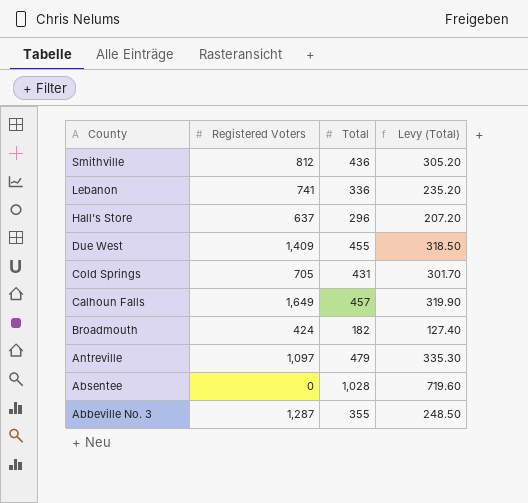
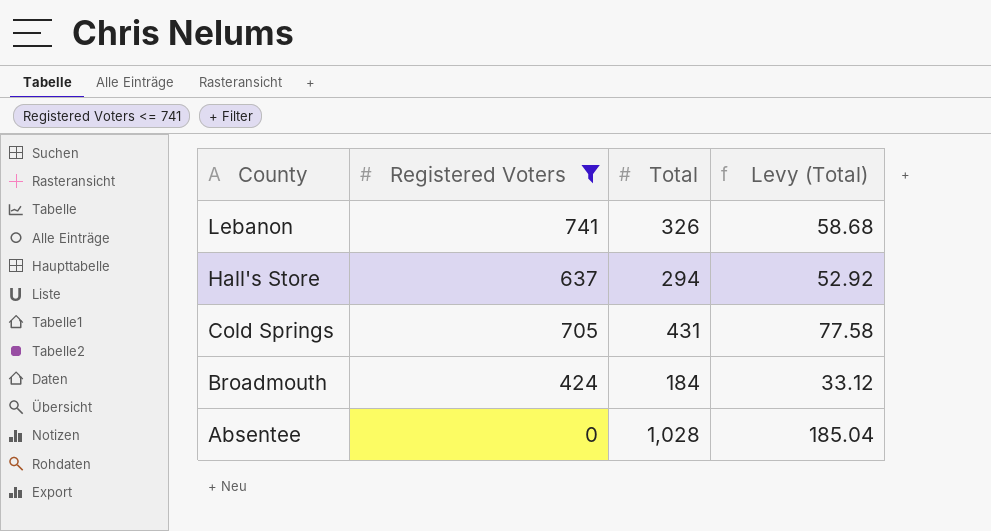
filter: none -> Registered Voters <= 741
column Levy (Total) | formula: [Total] * 0.7 -> [Total] * 0.18
Lebanon | Total: 336 -> 326
Hall's Store | Total: 296 -> 294
Broadmouth | Total: 182 -> 184

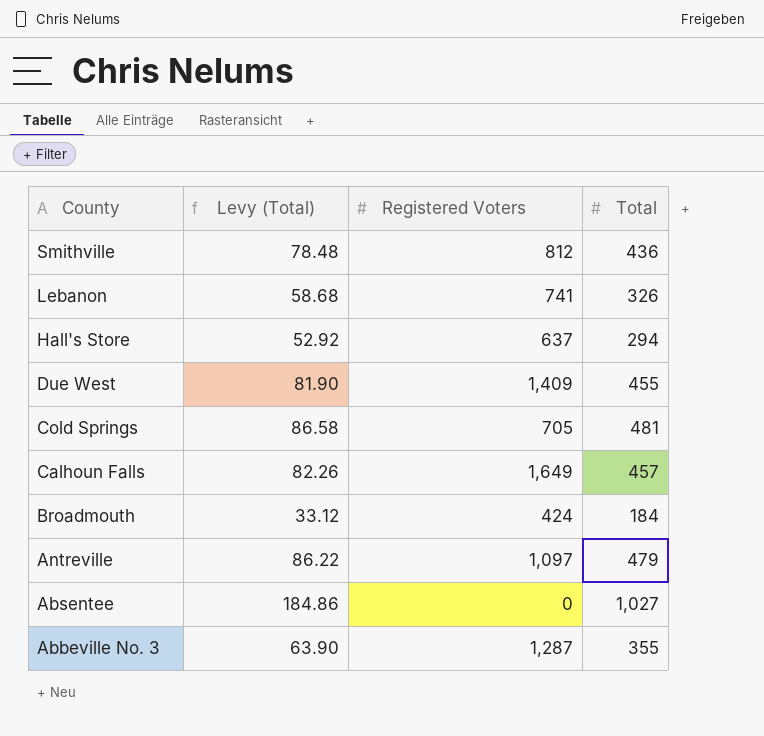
filter: Registered Voters <= 741 -> none
column Levy (Total) | position: 4 -> 2
Cold Springs | Levy (Total): 77.58 -> 86.58
Cold Springs | Total: 431 -> 481
Absentee | Levy (Total): 185.04 -> 184.86
Absentee | Total: 1,028 -> 1,027

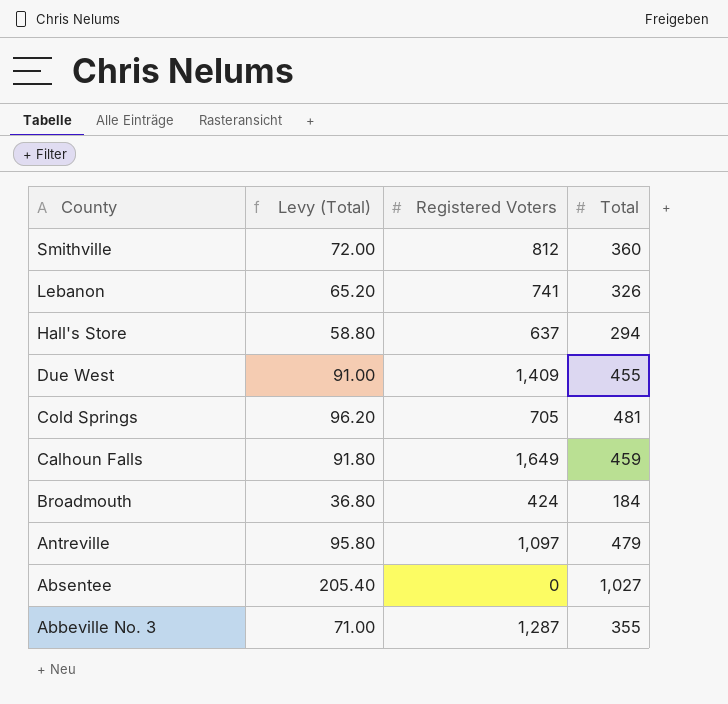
column Levy (Total) | formula: [Total] * 0.18 -> [Total] * 0.2
Smithville | Total: 436 -> 360
Calhoun Falls | Total: 457 -> 459

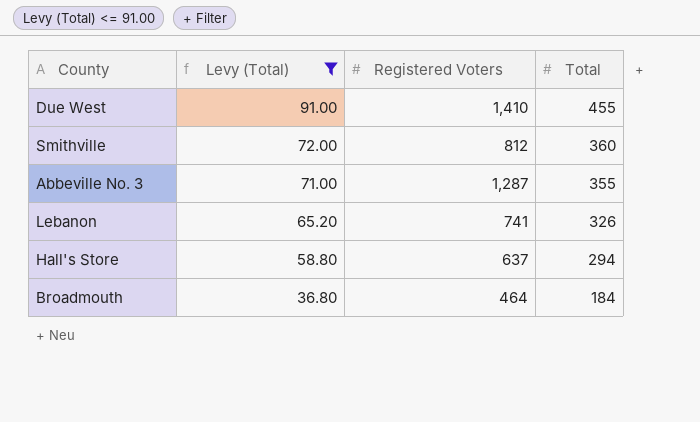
filter: none -> Levy (Total) <= 91.00
row order: County descending -> Levy (Total) descending
Due West | Registered Voters: 1,409 -> 1,410
Broadmouth | Registered Voters: 424 -> 464

